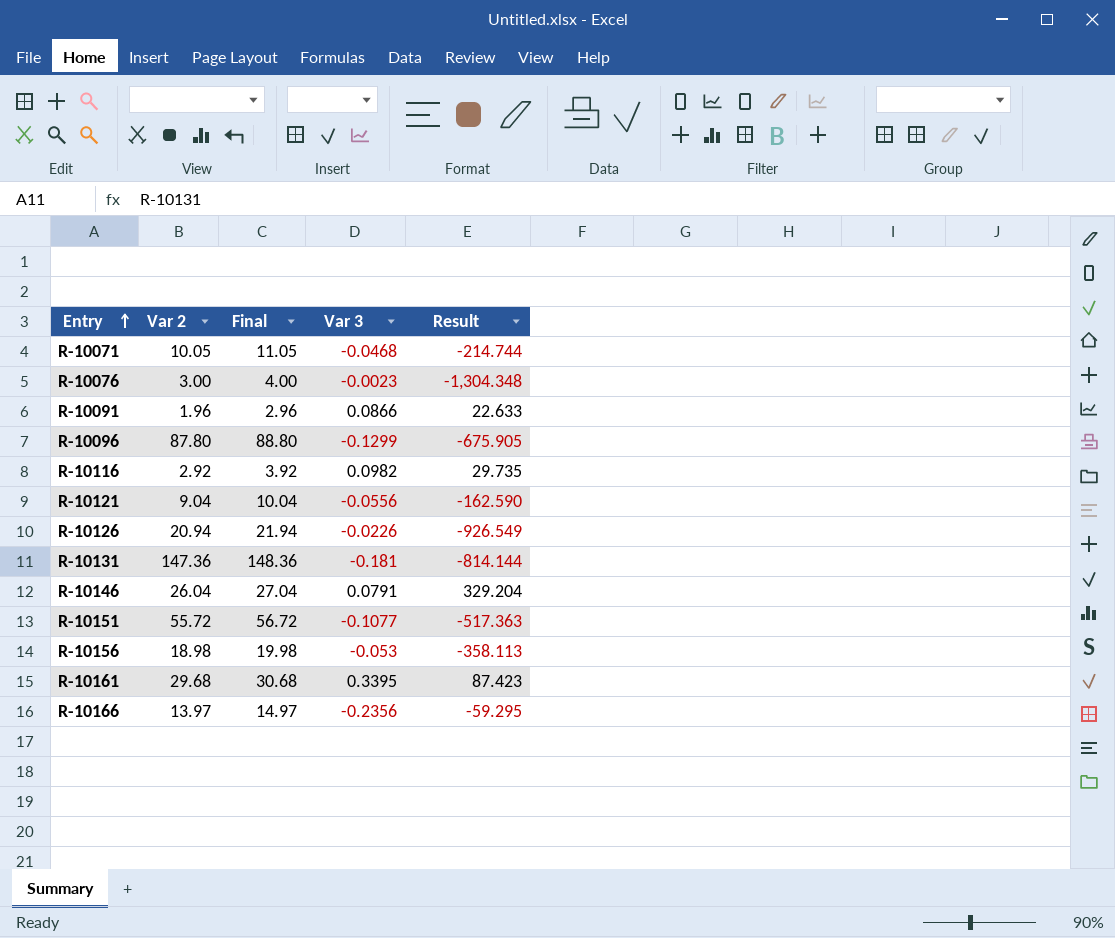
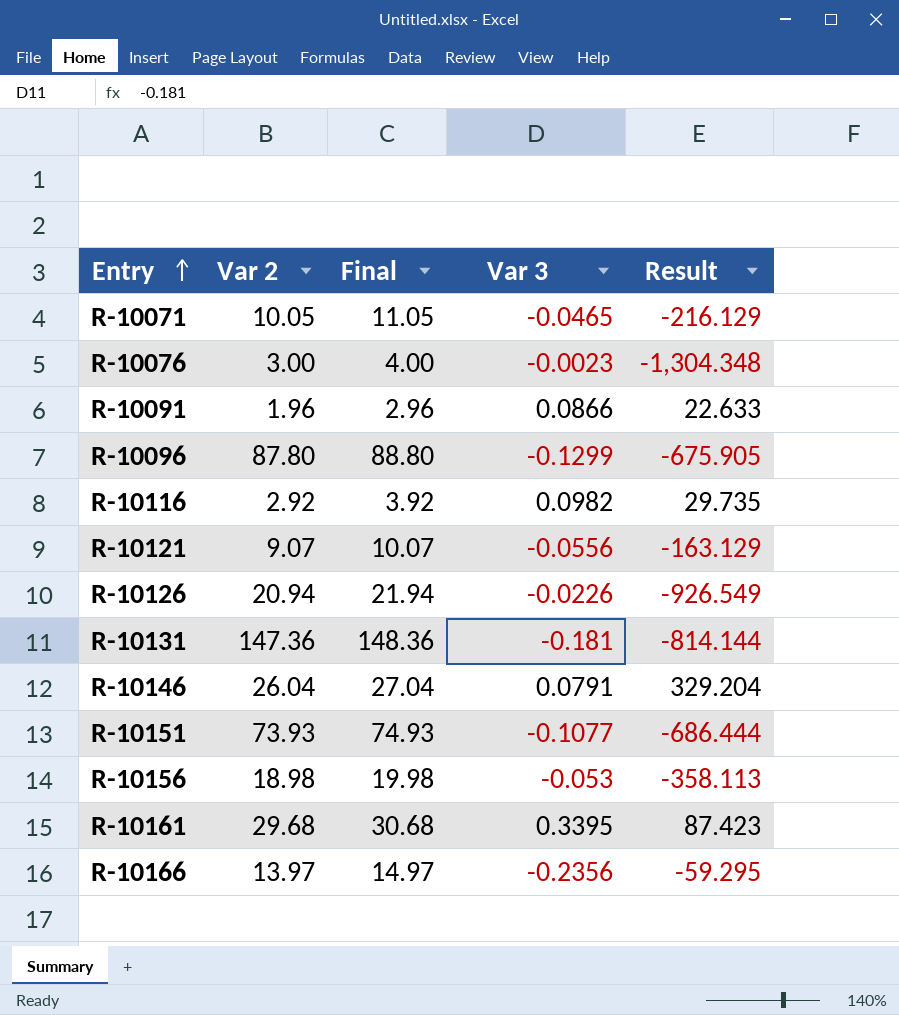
R-10071 | Var 3: -0.0468 -> -0.0465
R-10071 | Result: -214.744 -> -216.129
R-10121 | Var 2: 9.04 -> 9.07
R-10121 | Final: 10.04 -> 10.07
R-10121 | Result: -162.590 -> -163.129
R-10151 | Var 2: 55.72 -> 73.93
R-10151 | Final: 56.72 -> 74.93
R-10151 | Result: -517.363 -> -686.444

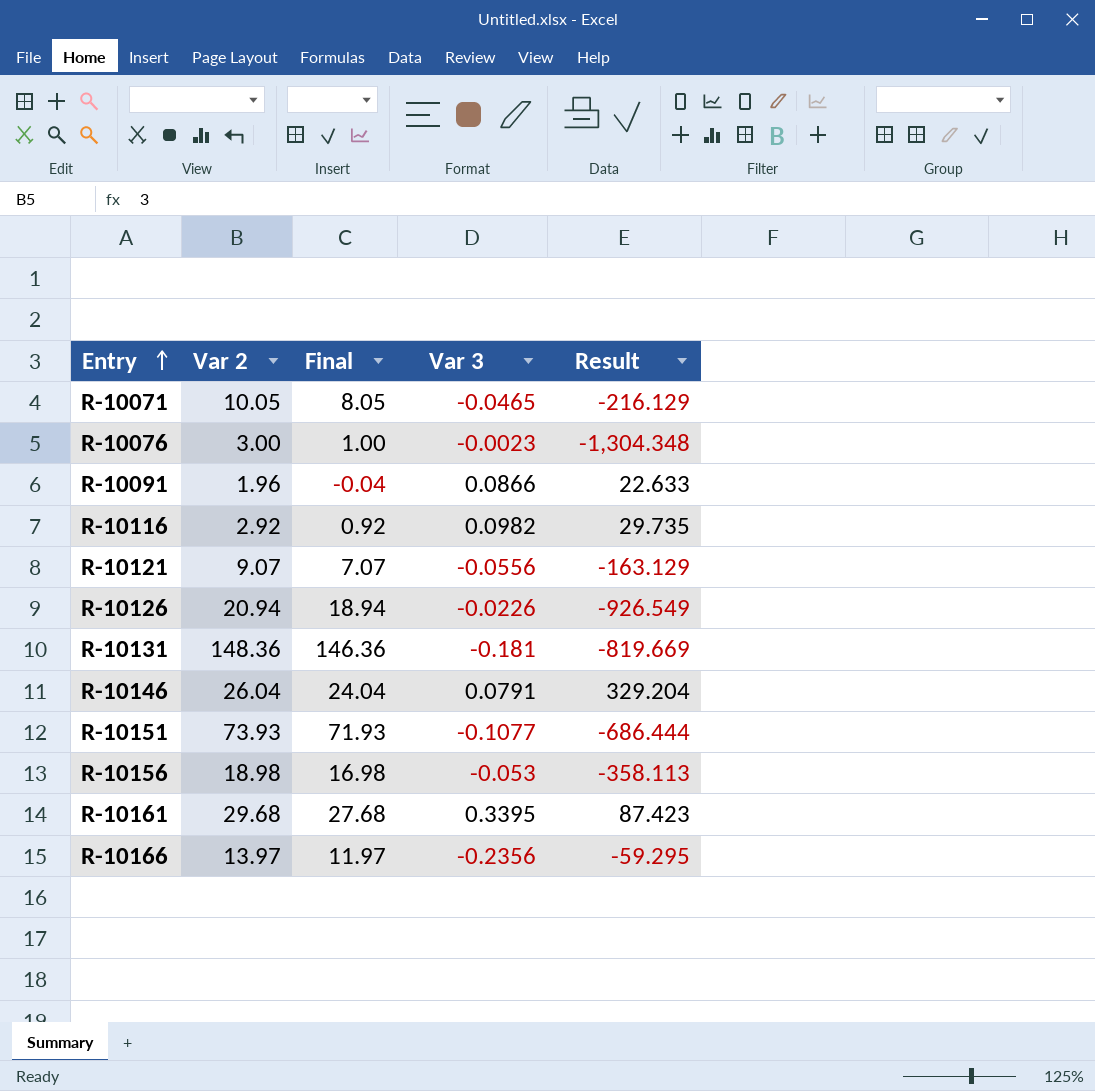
column Final | formula: [Var 2] + 1 -> [Var 2] - 2
row R-10096: 87.80 | 88.80 | -0.1299 | -675.905 -> none
R-10131 | Var 2: 147.36 -> 148.36
R-10131 | Result: -814.144 -> -819.669

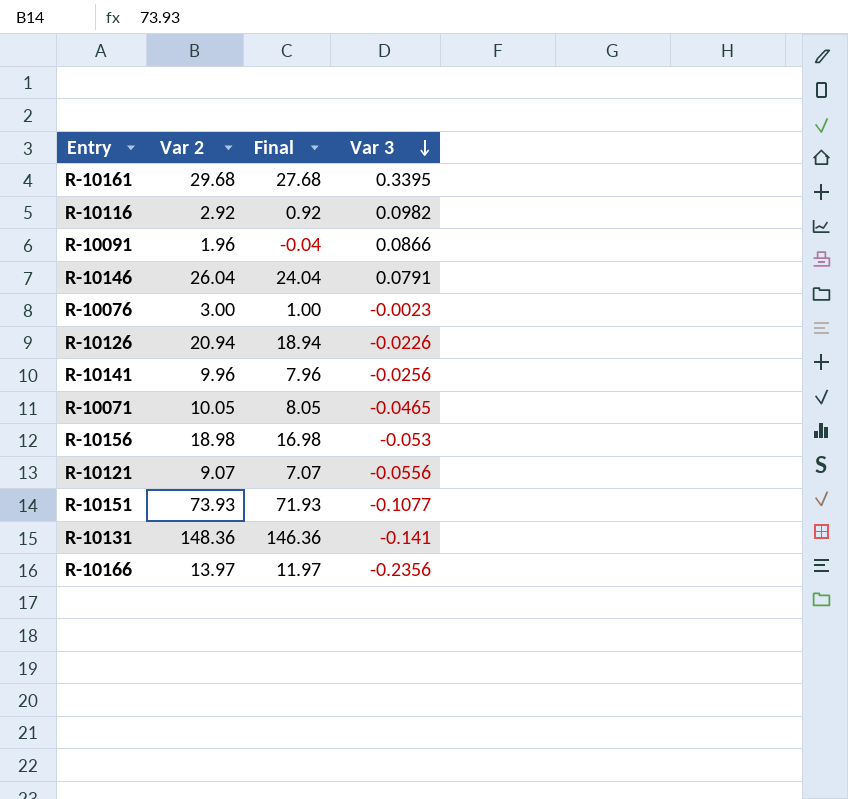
row order: Entry ascending -> Var 3 descending
column Result | formula: [Var 2] / [Var 3] -> none
row R-10141: none -> 9.96 | 7.96 | -0.0256
R-10131 | Var 3: -0.181 -> -0.141

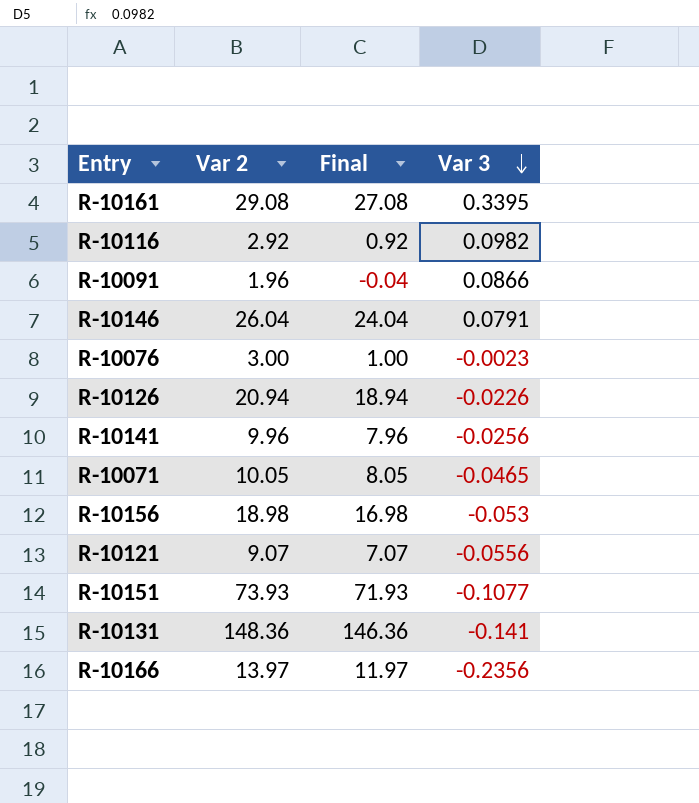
R-10161 | Var 2: 29.68 -> 29.08
R-10161 | Final: 27.68 -> 27.08

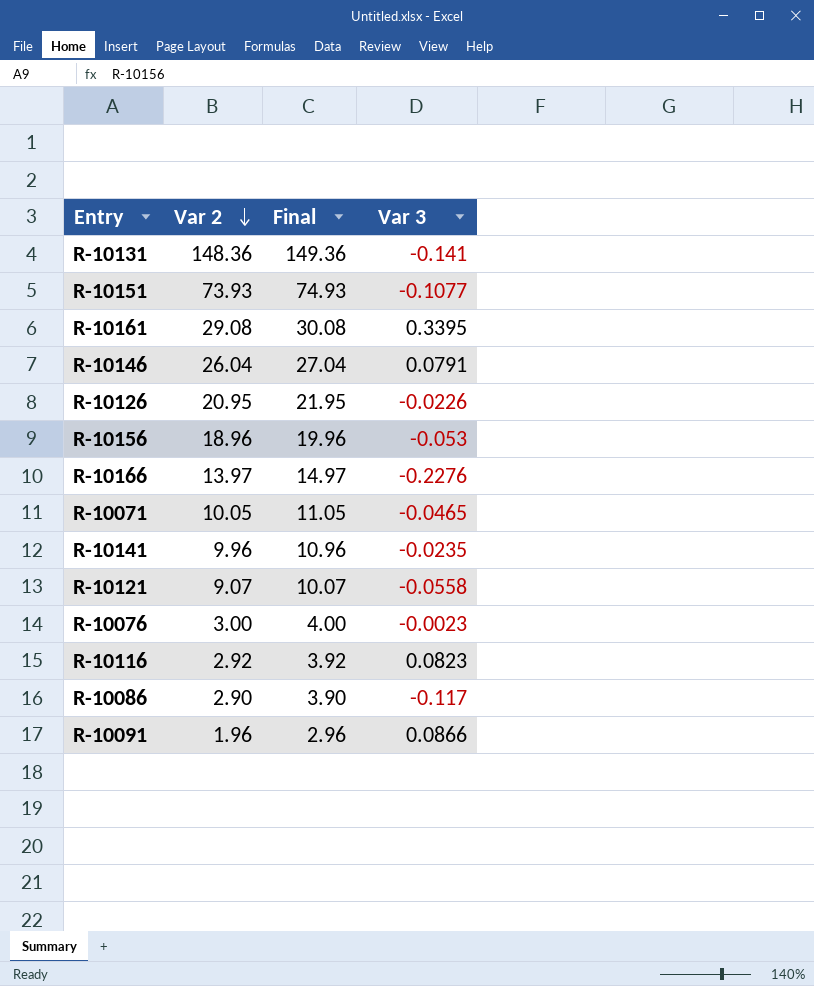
row order: Var 3 descending -> Var 2 descending
column Final | formula: [Var 2] - 2 -> [Var 2] + 1
R-10126 | Var 2: 20.94 -> 20.95
R-10156 | Var 2: 18.98 -> 18.96
R-10166 | Var 3: -0.2356 -> -0.2276
R-10141 | Var 3: -0.0256 -> -0.0235
R-10121 | Var 3: -0.0556 -> -0.0558
R-10116 | Var 3: 0.0982 -> 0.0823
row R-10086: none -> 2.90 | 3.90 | -0.117

